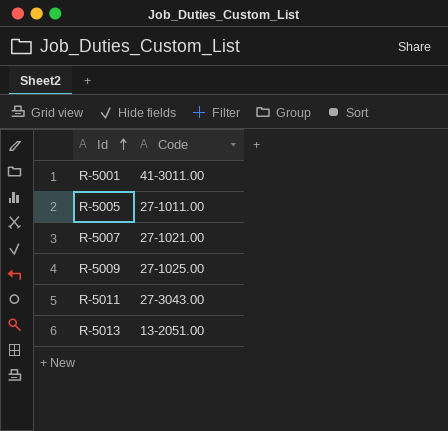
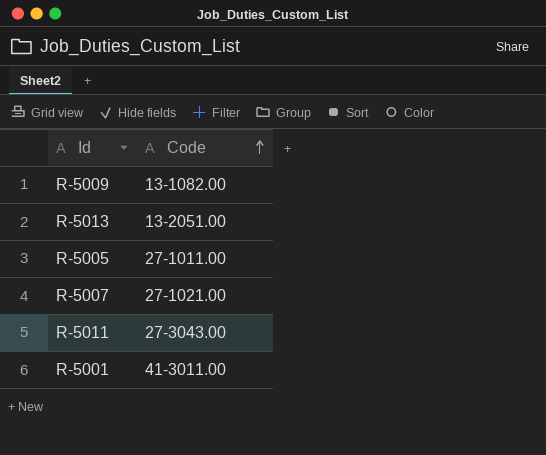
row order: Id ascending -> Code ascending
R-5009 | Code: 27-1025.00 -> 13-1082.00

